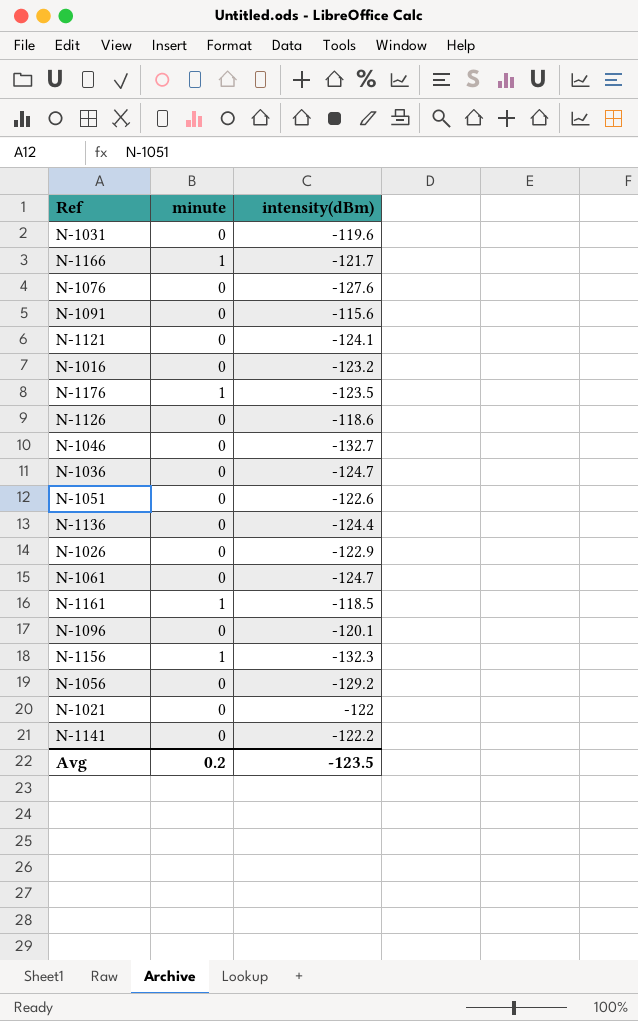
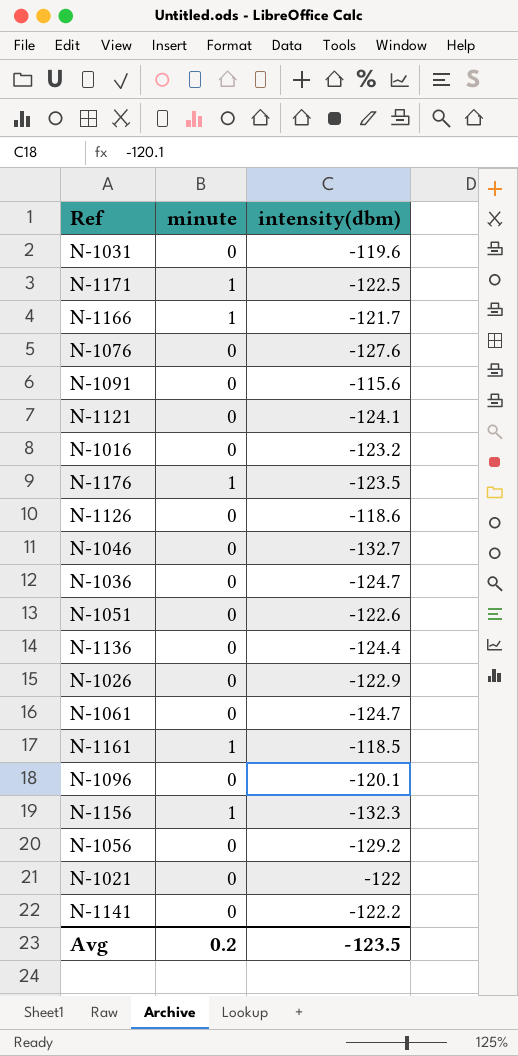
column name: intensity(dBm) -> intensity(dbm)
row N-1171: none -> 1 | -122.5

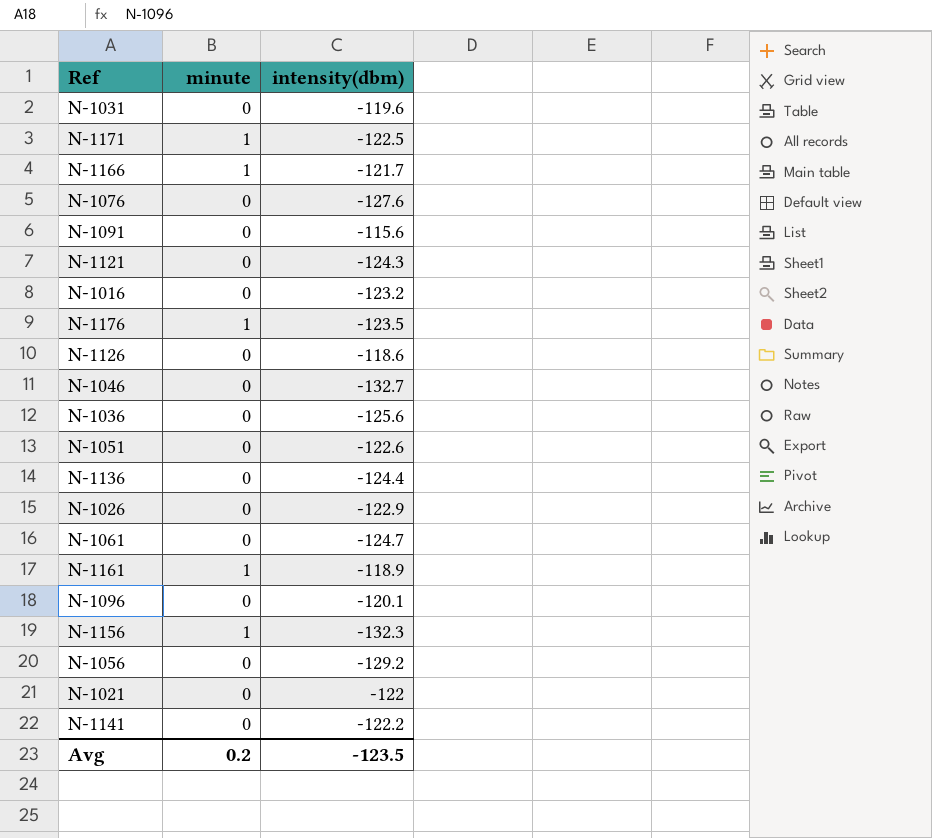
N-1121 | intensity(dbm): -124.1 -> -124.3
N-1036 | intensity(dbm): -124.7 -> -125.6
N-1161 | intensity(dbm): -118.5 -> -118.9

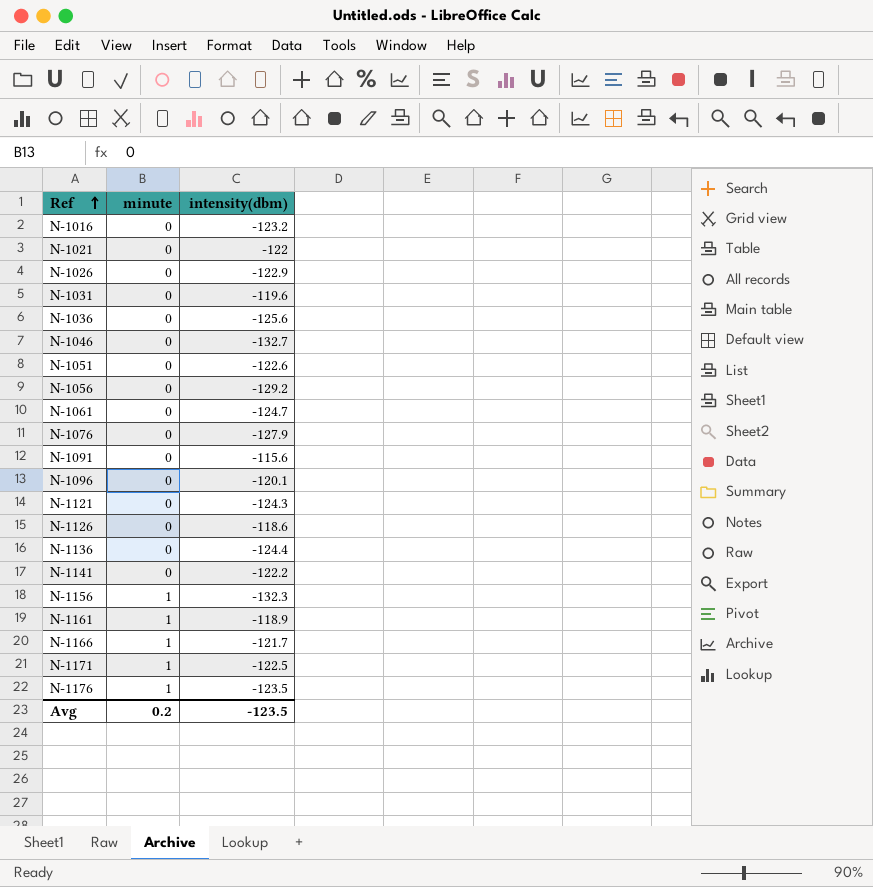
row order: none -> Ref ascending
N-1076 | intensity(dbm): -127.6 -> -127.9

